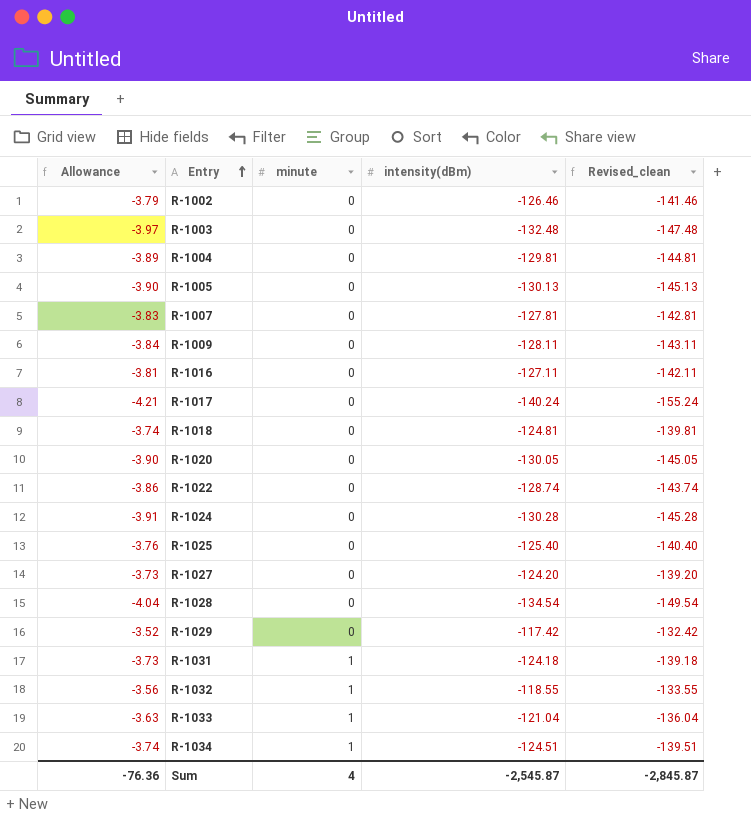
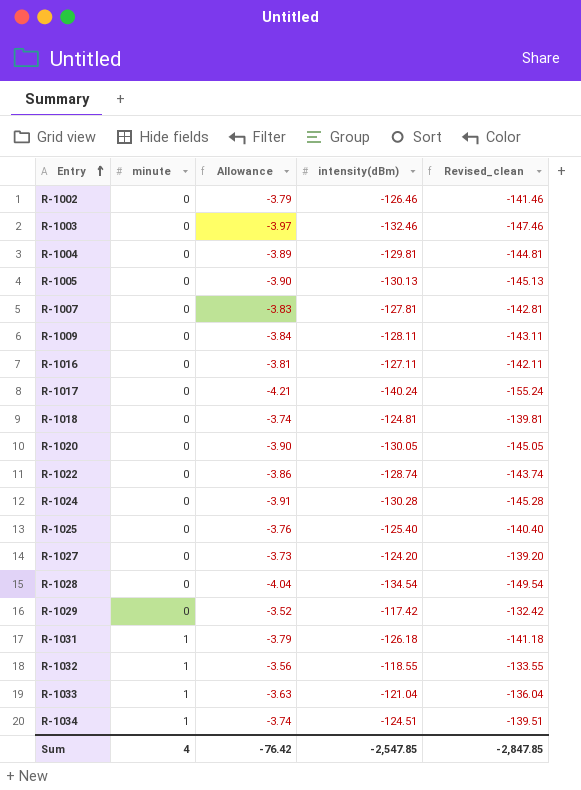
column Allowance | position: 1 -> 3
R-1003 | intensity(dBm): -132.48 -> -132.46
R-1003 | Revised_clean: -147.48 -> -147.46
R-1031 | Allowance: -3.73 -> -3.79
R-1031 | intensity(dBm): -124.18 -> -126.18
R-1031 | Revised_clean: -139.18 -> -141.18
Sum | Allowance: -76.36 -> -76.42
Sum | intensity(dBm): -2,545.87 -> -2,547.85
Sum | Revised_clean: -2,845.87 -> -2,847.85

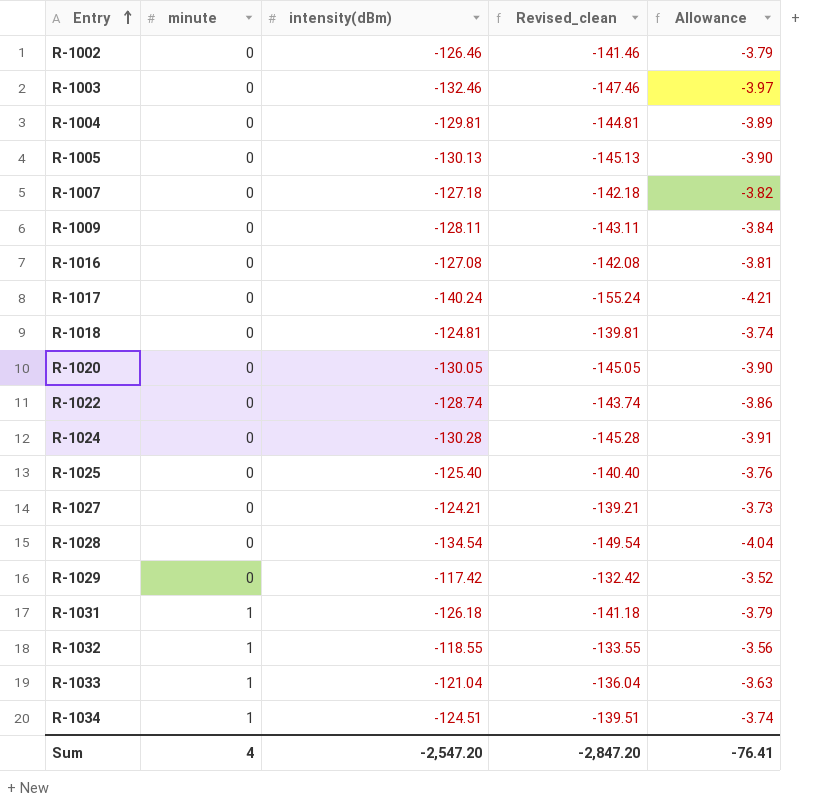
column Allowance | position: 3 -> 5
R-1007 | intensity(dBm): -127.81 -> -127.18
R-1007 | Revised_clean: -142.81 -> -142.18
R-1007 | Allowance: -3.83 -> -3.82
R-1016 | intensity(dBm): -127.11 -> -127.08
R-1016 | Revised_clean: -142.11 -> -142.08
R-1027 | intensity(dBm): -124.20 -> -124.21
R-1027 | Revised_clean: -139.20 -> -139.21
Sum | intensity(dBm): -2,547.85 -> -2,547.20
Sum | Revised_clean: -2,847.85 -> -2,847.20
Sum | Allowance: -76.42 -> -76.41

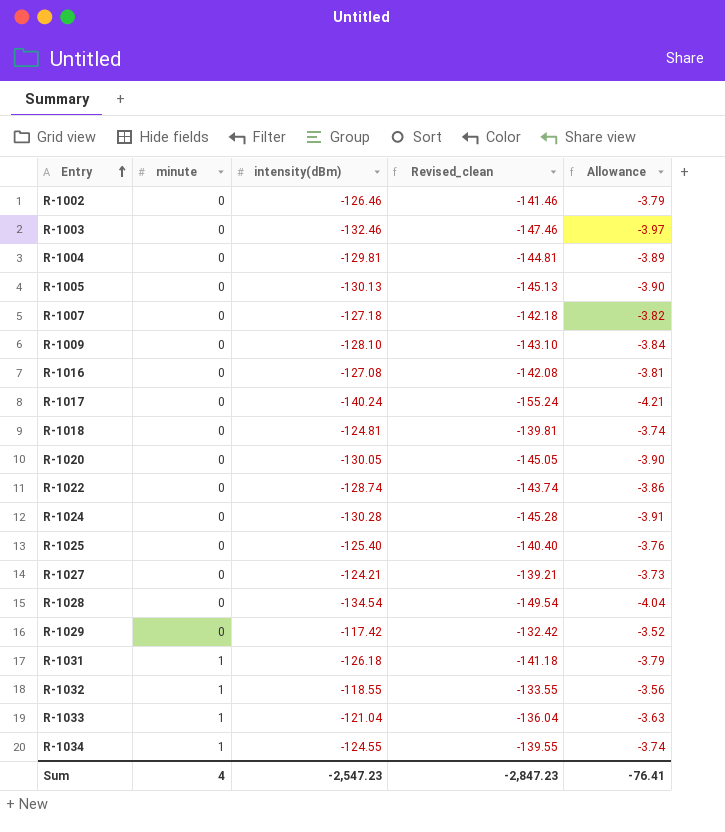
R-1009 | intensity(dBm): -128.11 -> -128.10
R-1009 | Revised_clean: -143.11 -> -143.10
R-1034 | intensity(dBm): -124.51 -> -124.55
R-1034 | Revised_clean: -139.51 -> -139.55
Sum | intensity(dBm): -2,547.20 -> -2,547.23
Sum | Revised_clean: -2,847.20 -> -2,847.23

